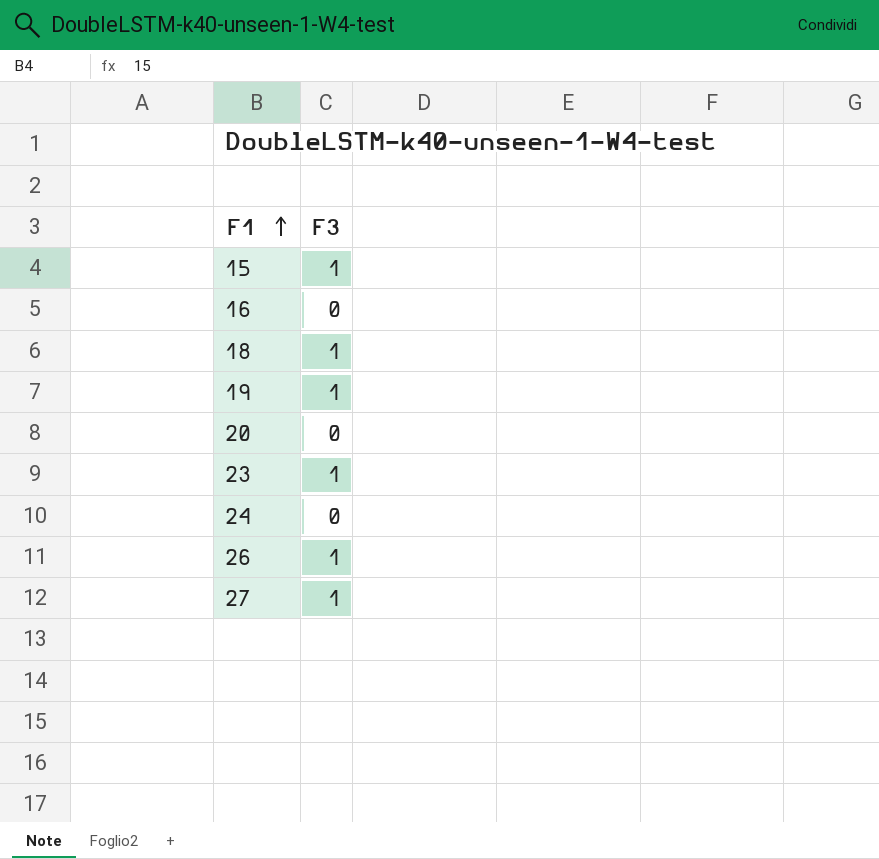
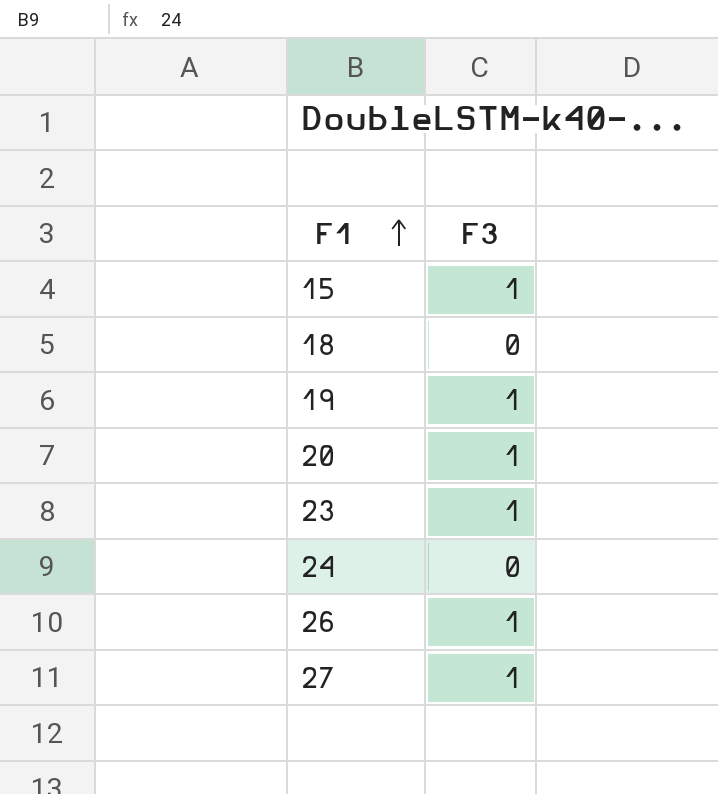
row 16: 0 -> none
18 | F3: 1 -> 0
20 | F3: 0 -> 1

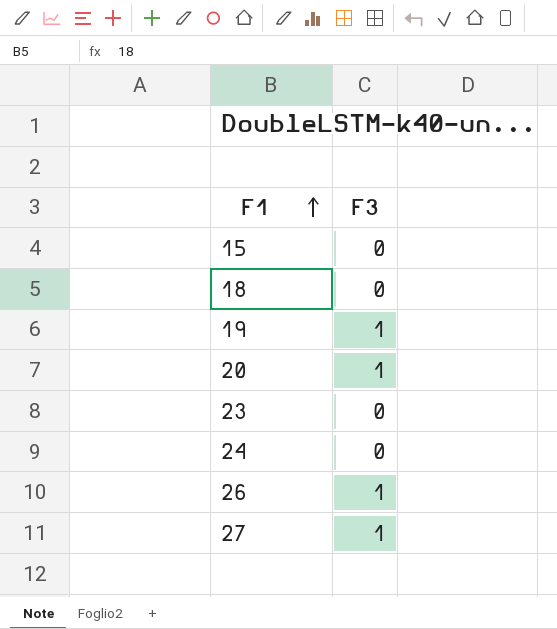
15 | F3: 1 -> 0
23 | F3: 1 -> 0

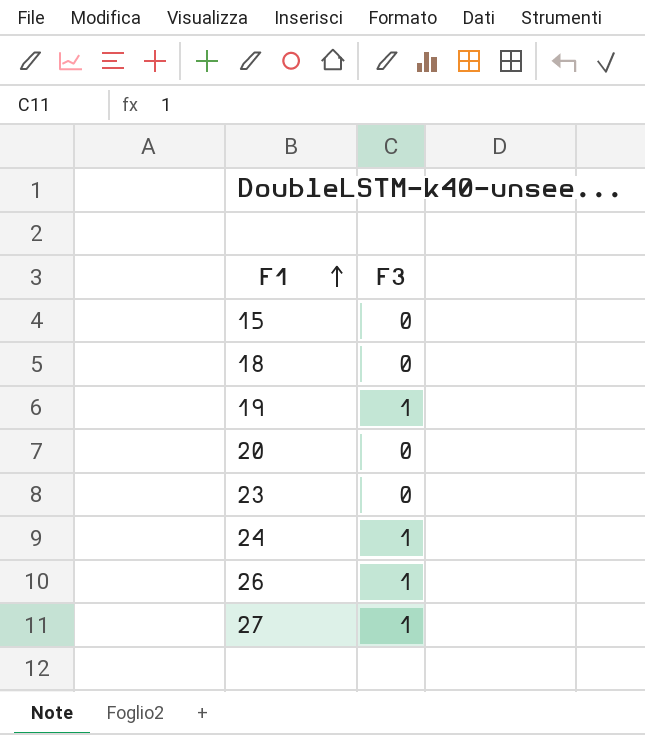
20 | F3: 1 -> 0
24 | F3: 0 -> 1

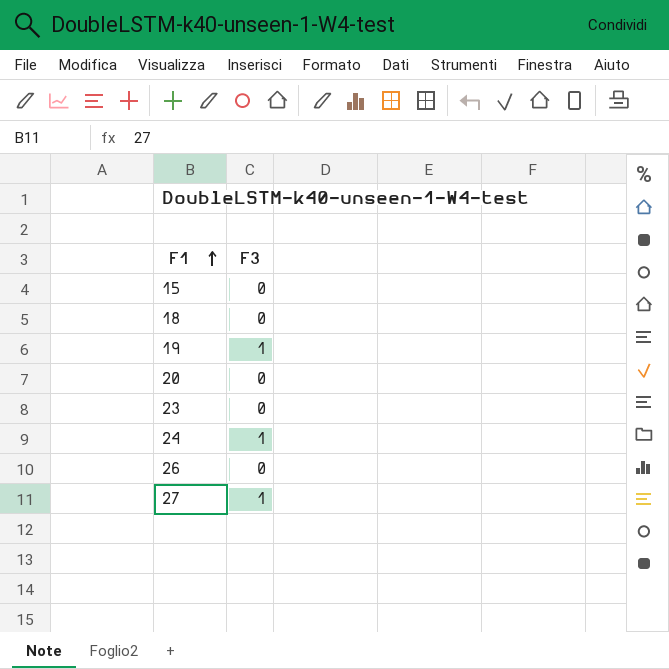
26 | F3: 1 -> 0

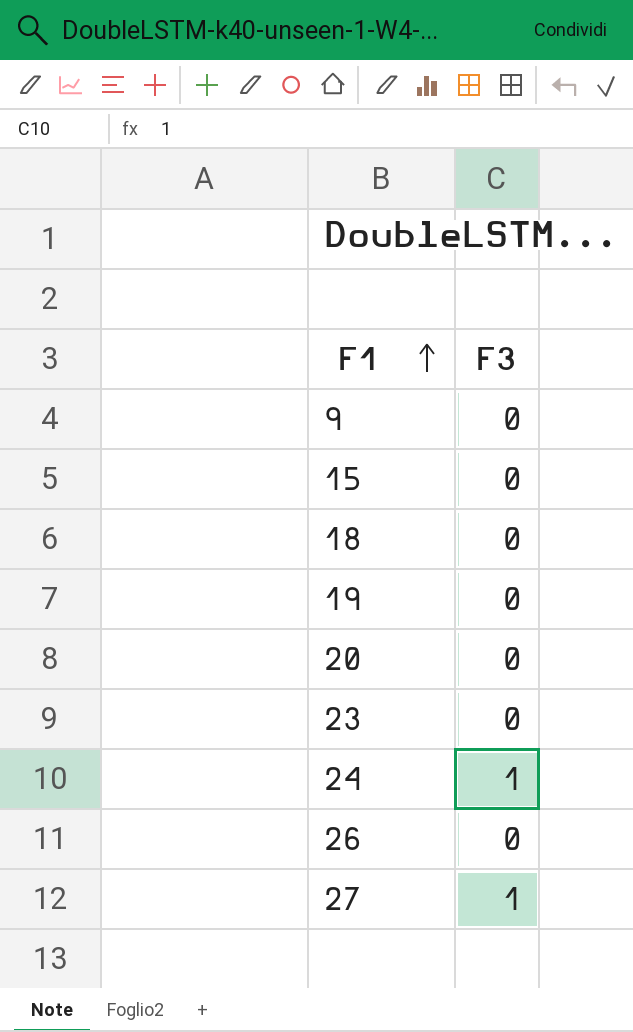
row 9: none -> 0
19 | F3: 1 -> 0

